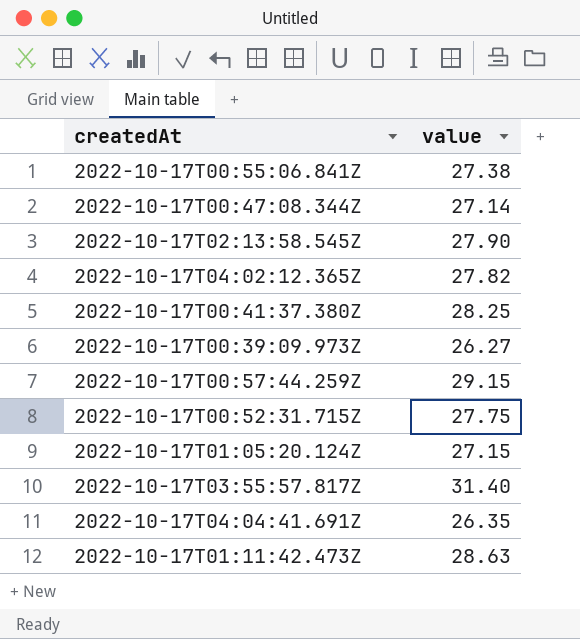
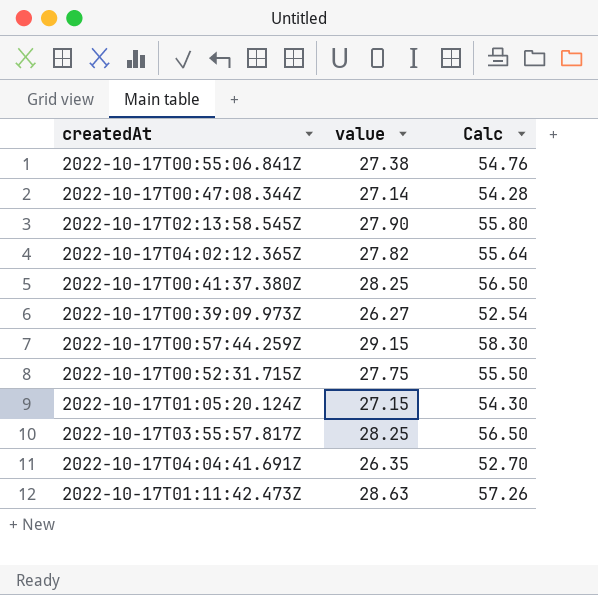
column Calc | formula: none -> [value] * 2
2022-10-17T03:55:57.817Z | value: 31.40 -> 28.25

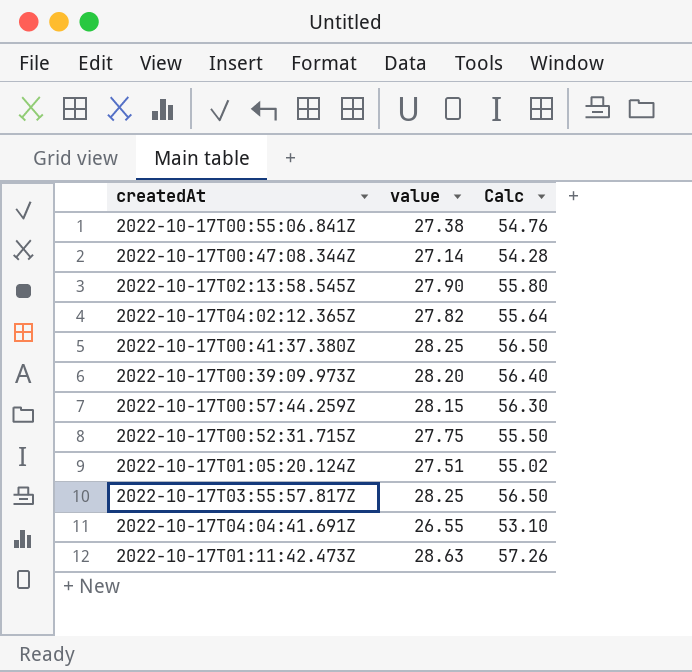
2022-10-17T00:39:09.973Z | value: 26.27 -> 28.20
2022-10-17T00:39:09.973Z | Calc: 52.54 -> 56.40
2022-10-17T00:57:44.259Z | value: 29.15 -> 28.15
2022-10-17T00:57:44.259Z | Calc: 58.30 -> 56.30
2022-10-17T01:05:20.124Z | value: 27.15 -> 27.51
2022-10-17T01:05:20.124Z | Calc: 54.30 -> 55.02
2022-10-17T04:04:41.691Z | value: 26.35 -> 26.55
2022-10-17T04:04:41.691Z | Calc: 52.70 -> 53.10

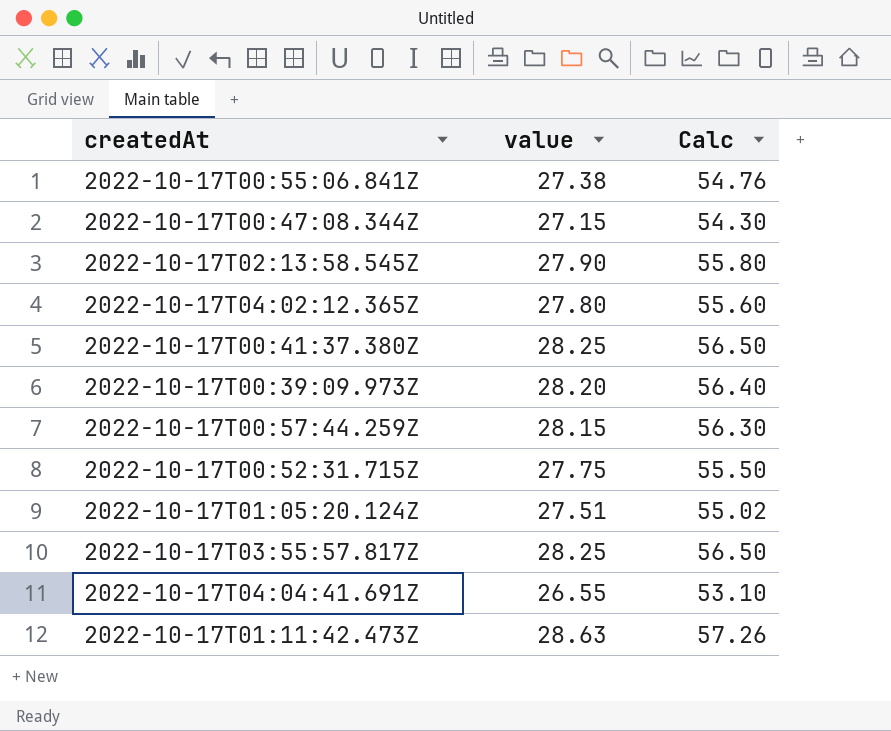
2022-10-17T00:47:08.344Z | value: 27.14 -> 27.15
2022-10-17T00:47:08.344Z | Calc: 54.28 -> 54.30
2022-10-17T04:02:12.365Z | value: 27.82 -> 27.80
2022-10-17T04:02:12.365Z | Calc: 55.64 -> 55.60

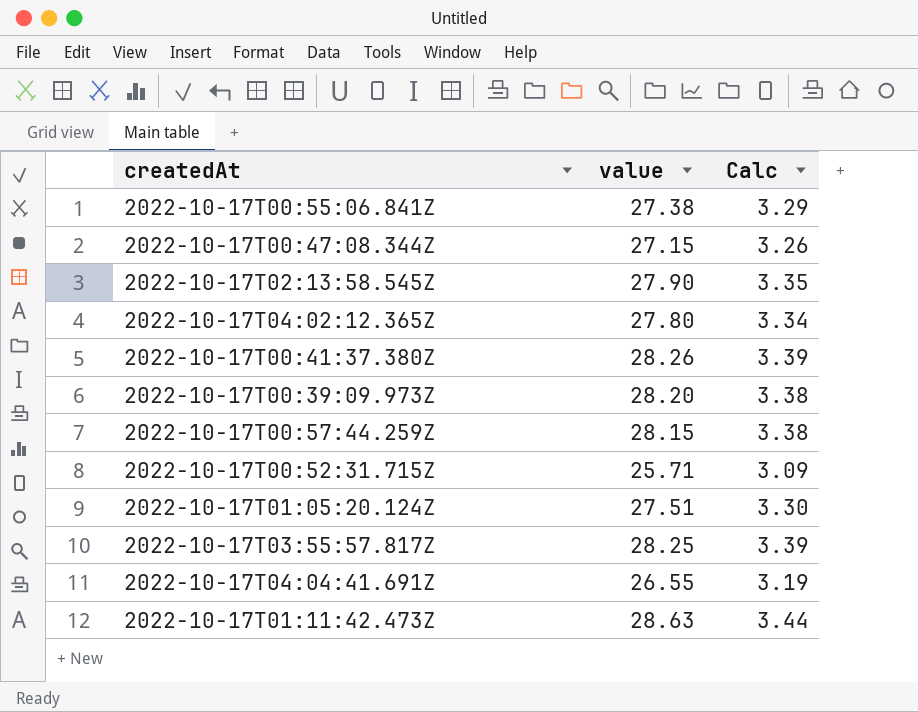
column Calc | formula: [value] * 2 -> [value] * 0.12
2022-10-17T00:41:37.380Z | value: 28.25 -> 28.26
2022-10-17T00:52:31.715Z | value: 27.75 -> 25.71

